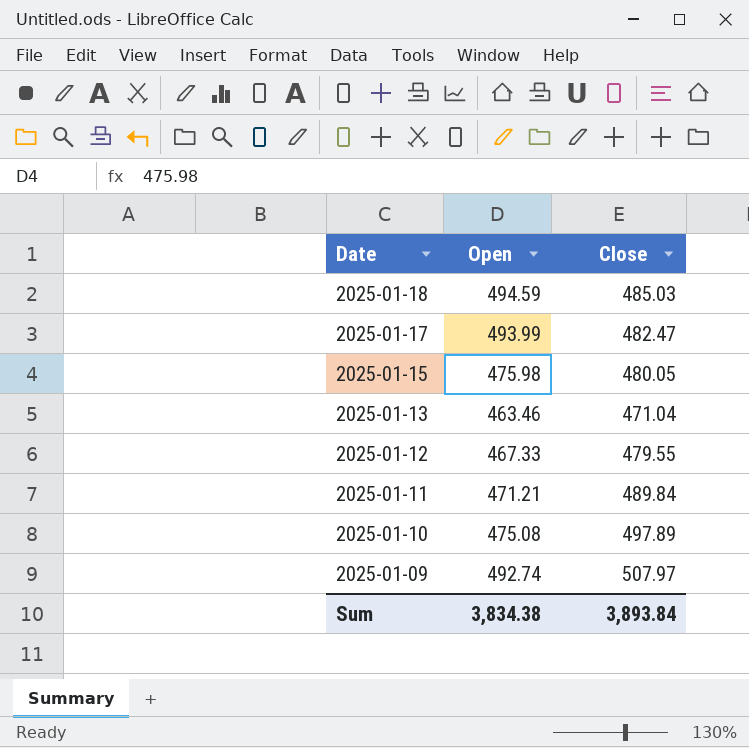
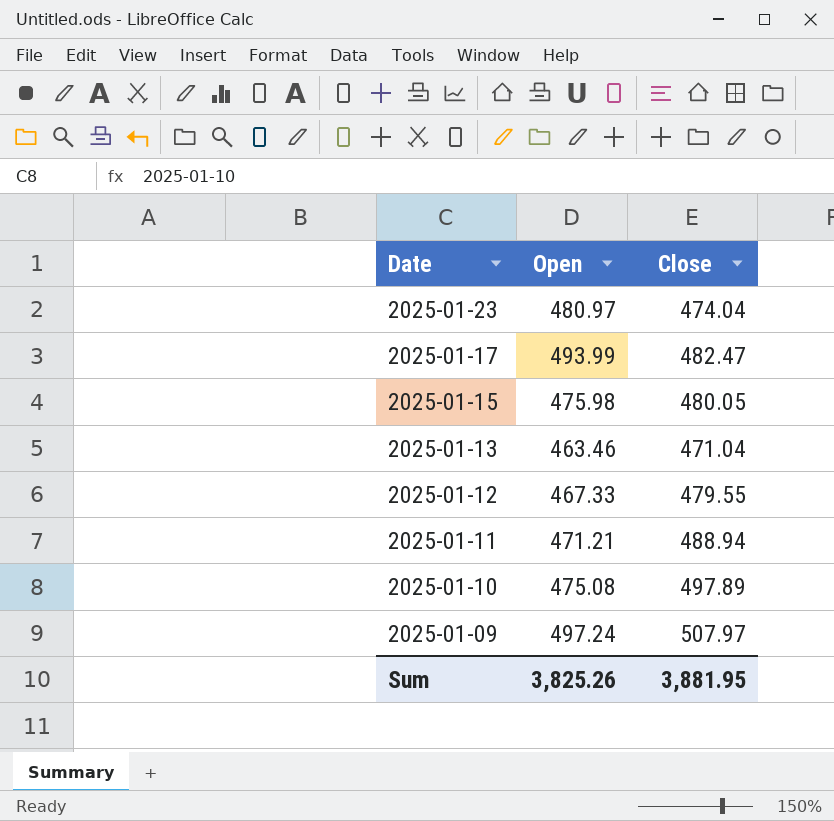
row 2025-01-18: 494.59 | 485.03 -> none
row 2025-01-23: none -> 480.97 | 474.04
2025-01-11 | Close: 489.84 -> 488.94
2025-01-09 | Open: 492.74 -> 497.24
Sum | Open: 3,834.38 -> 3,825.26
Sum | Close: 3,893.84 -> 3,881.95

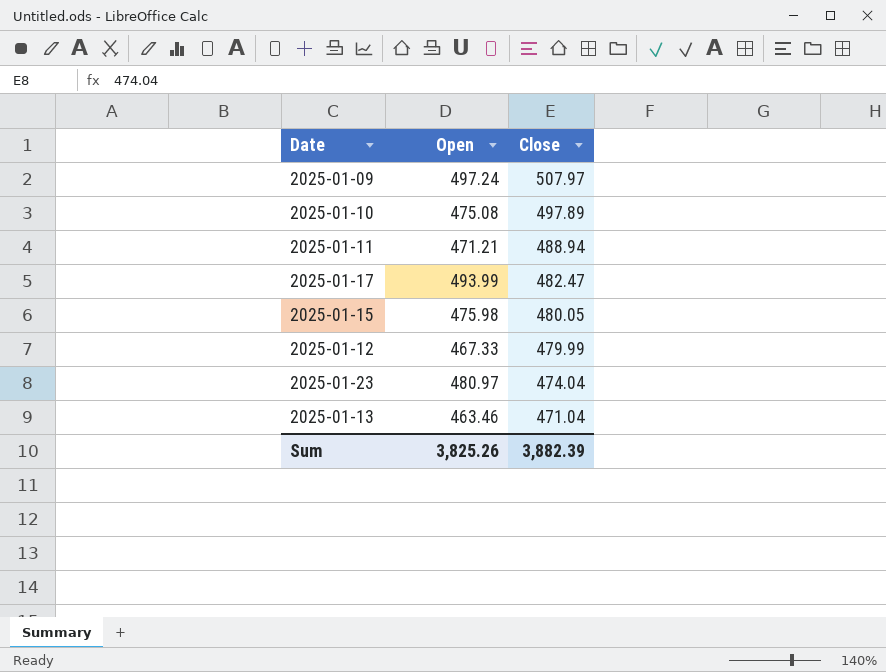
row order: Date descending -> Close descending
2025-01-12 | Close: 479.55 -> 479.99
Sum | Close: 3,881.95 -> 3,882.39

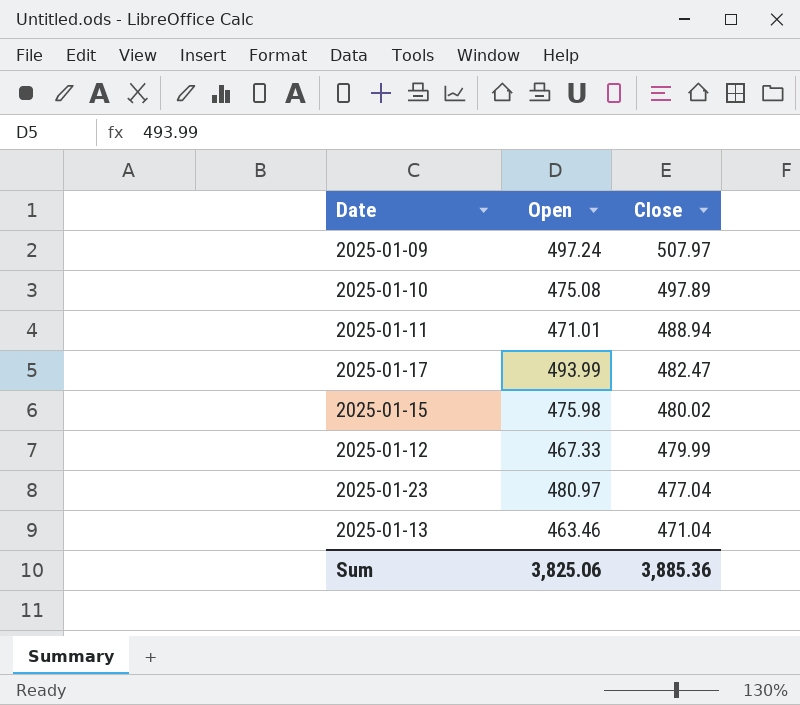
2025-01-11 | Open: 471.21 -> 471.01
2025-01-15 | Close: 480.05 -> 480.02
2025-01-23 | Close: 474.04 -> 477.04
Sum | Open: 3,825.26 -> 3,825.06
Sum | Close: 3,882.39 -> 3,885.36

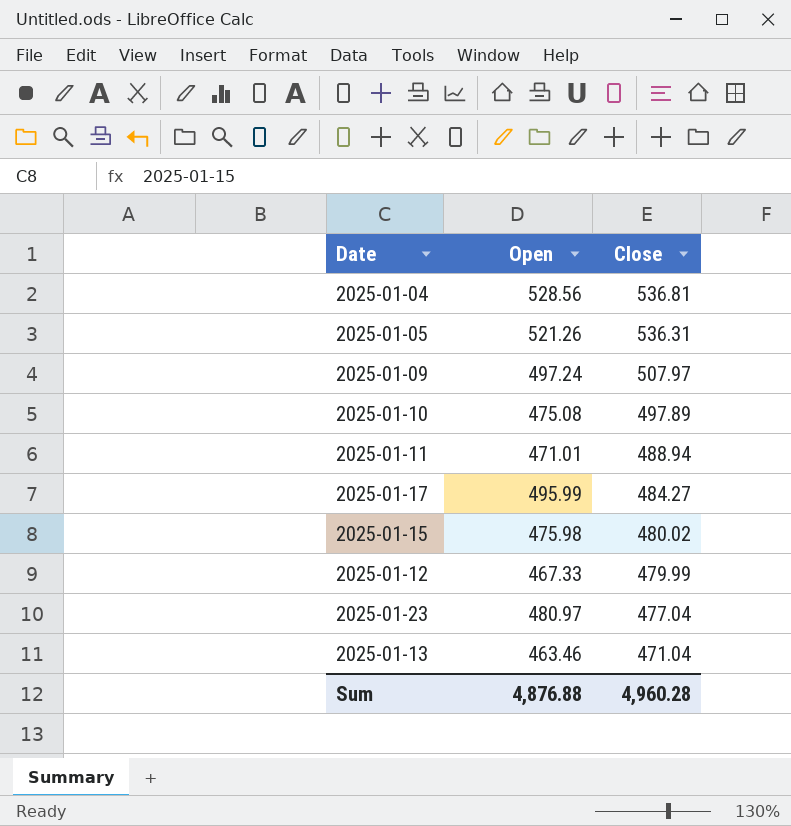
row 2025-01-04: none -> 528.56 | 536.81
row 2025-01-05: none -> 521.26 | 536.31
2025-01-17 | Open: 493.99 -> 495.99
2025-01-17 | Close: 482.47 -> 484.27
Sum | Open: 3,825.06 -> 4,876.88
Sum | Close: 3,885.36 -> 4,960.28

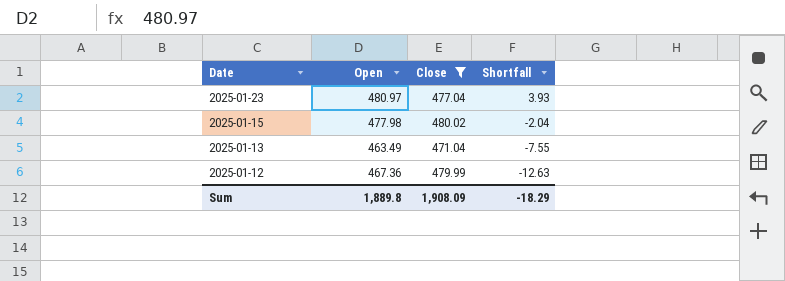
filter: none -> Close <= 480.02
row order: Close descending -> Date descending
column Shortfall | formula: none -> [Open] - [Close]
2025-01-15 | Open: 475.98 -> 477.98
2025-01-13 | Open: 463.46 -> 463.49
2025-01-12 | Open: 467.33 -> 467.36
Sum | Open: 4,876.88 -> 1,889.8
Sum | Close: 4,960.28 -> 1,908.09

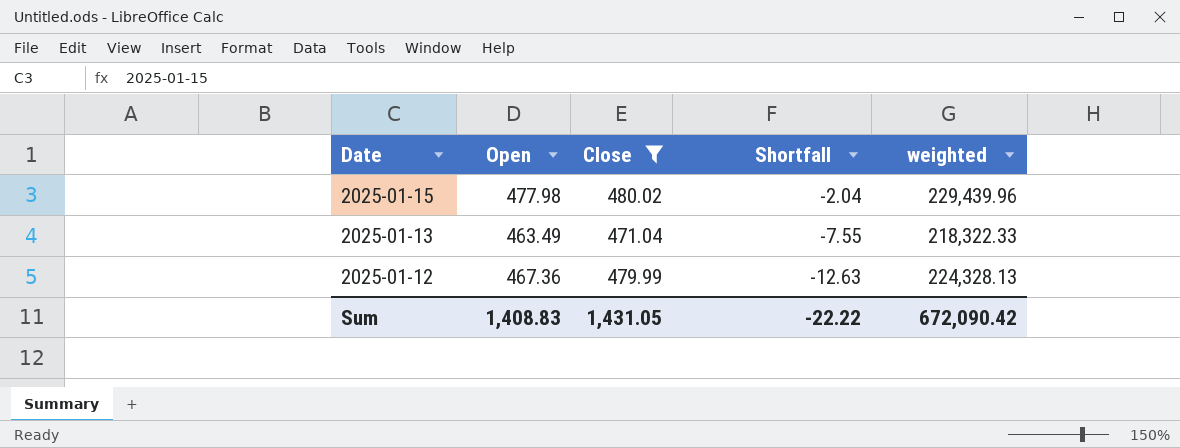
column weighted | formula: none -> [Open] * [Close]
row 2025-01-23: 480.97 | 477.04 | 3.93 -> none
Sum | Open: 1,889.8 -> 1,408.83
Sum | Close: 1,908.09 -> 1,431.05
Sum | Shortfall: -18.29 -> -22.22

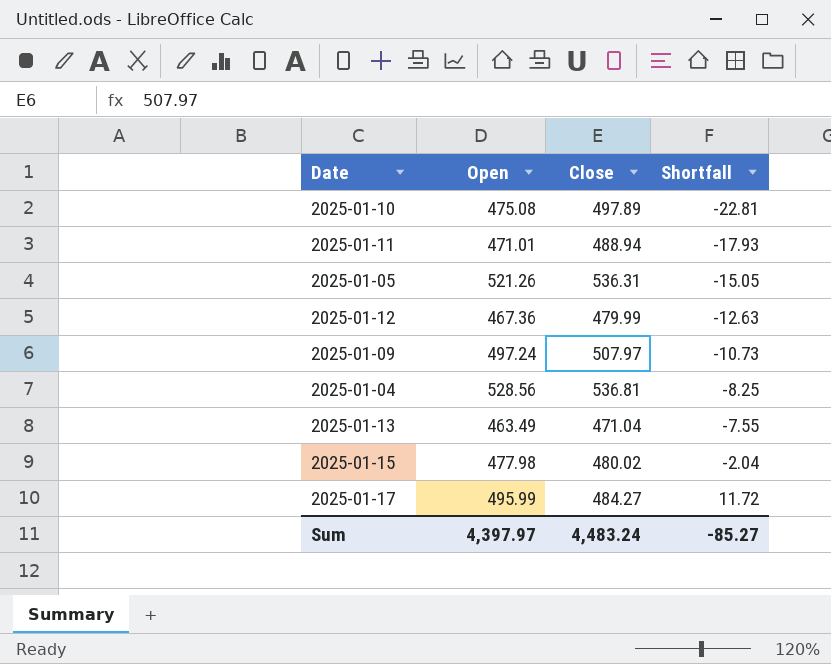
filter: Close <= 480.02 -> none
row order: Date descending -> Shortfall ascending
column weighted | formula: [Open] * [Close] -> none
Sum | Open: 1,408.83 -> 4,397.97
Sum | Close: 1,431.05 -> 4,483.24
Sum | Shortfall: -22.22 -> -85.27

